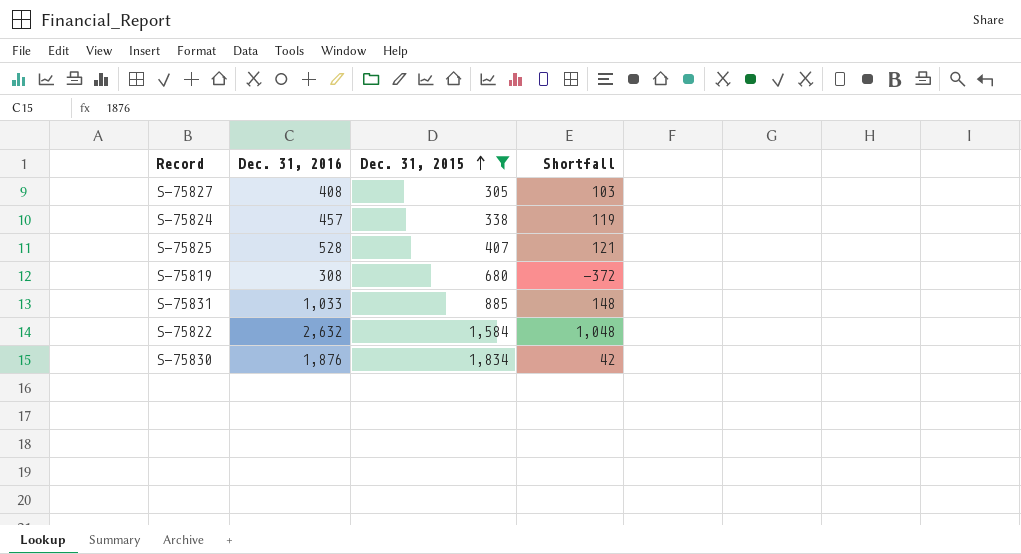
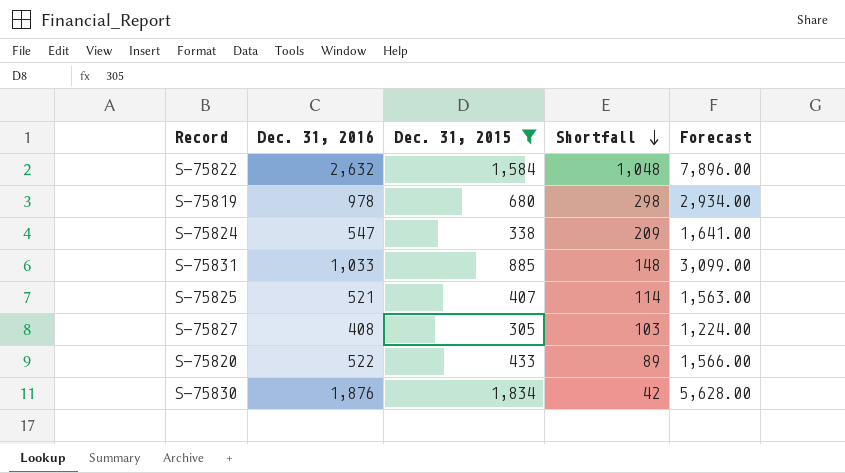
row order: Dec. 31, 2015 ascending -> Shortfall descending
column Forecast | formula: none -> [Dec. 31, 2016] * 3
S-75819 | Dec. 31, 2016: 308 -> 978
S-75819 | Shortfall: -372 -> 298
S-75824 | Dec. 31, 2016: 457 -> 547
S-75824 | Shortfall: 119 -> 209
S-75825 | Dec. 31, 2016: 528 -> 521
S-75825 | Shortfall: 121 -> 114
row S-75820: none -> 522 | 433 | 89 | 1,566.00

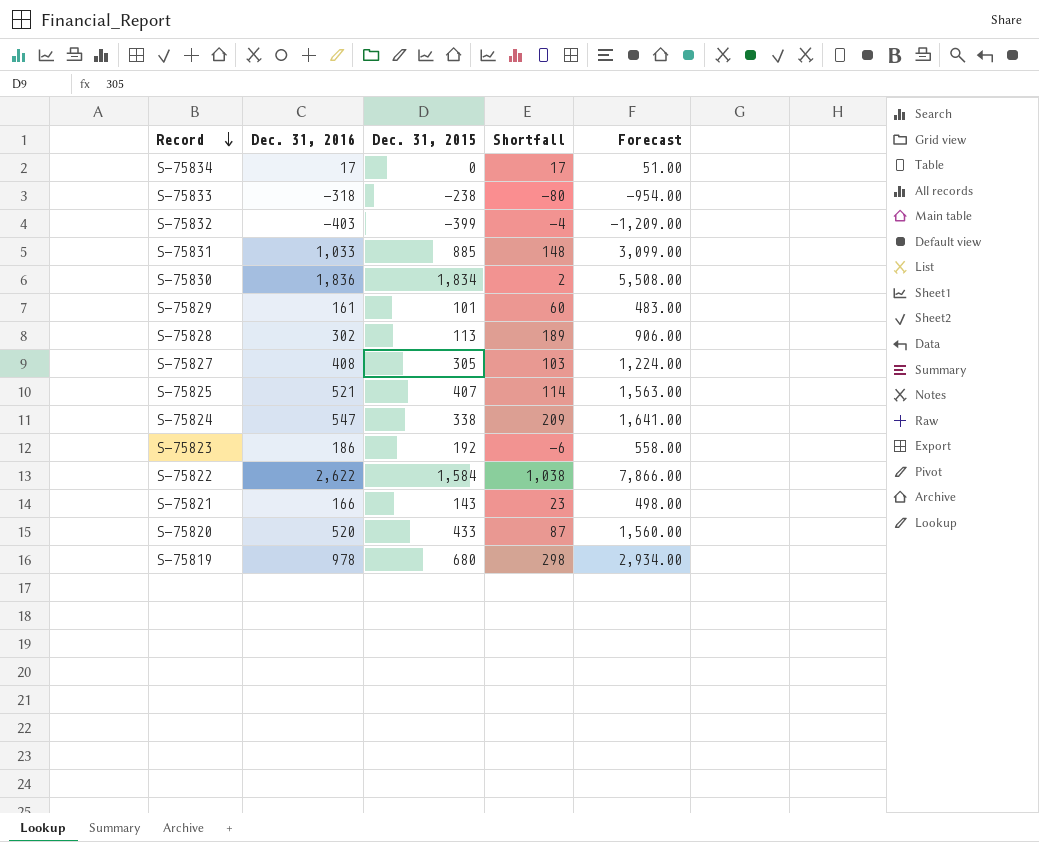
filter: Dec. 31, 2015 >= 305 -> none
row order: Shortfall descending -> Record descending
S-75830 | Dec. 31, 2016: 1,876 -> 1,836
S-75830 | Shortfall: 42 -> 2
S-75830 | Forecast: 5,628.00 -> 5,508.00
S-75822 | Dec. 31, 2016: 2,632 -> 2,622
S-75822 | Shortfall: 1,048 -> 1,038
S-75822 | Forecast: 7,896.00 -> 7,866.00
S-75820 | Dec. 31, 2016: 522 -> 520
S-75820 | Shortfall: 89 -> 87
S-75820 | Forecast: 1,566.00 -> 1,560.00

